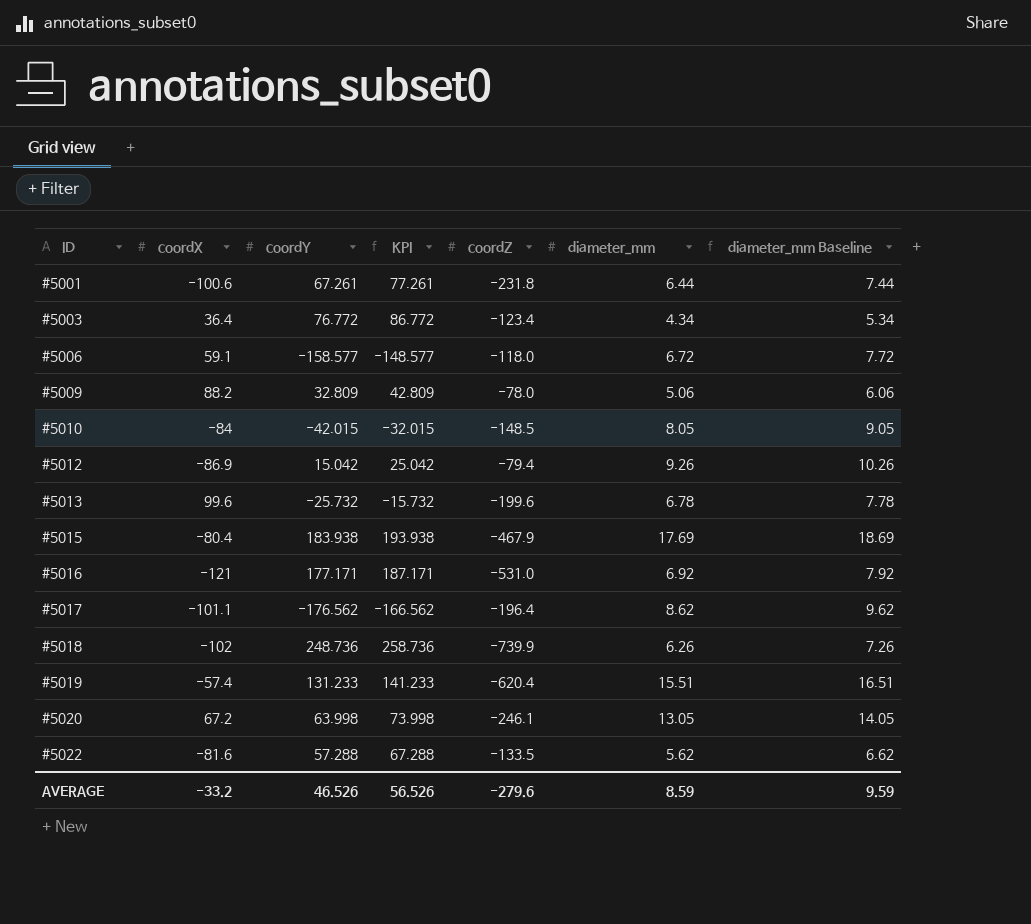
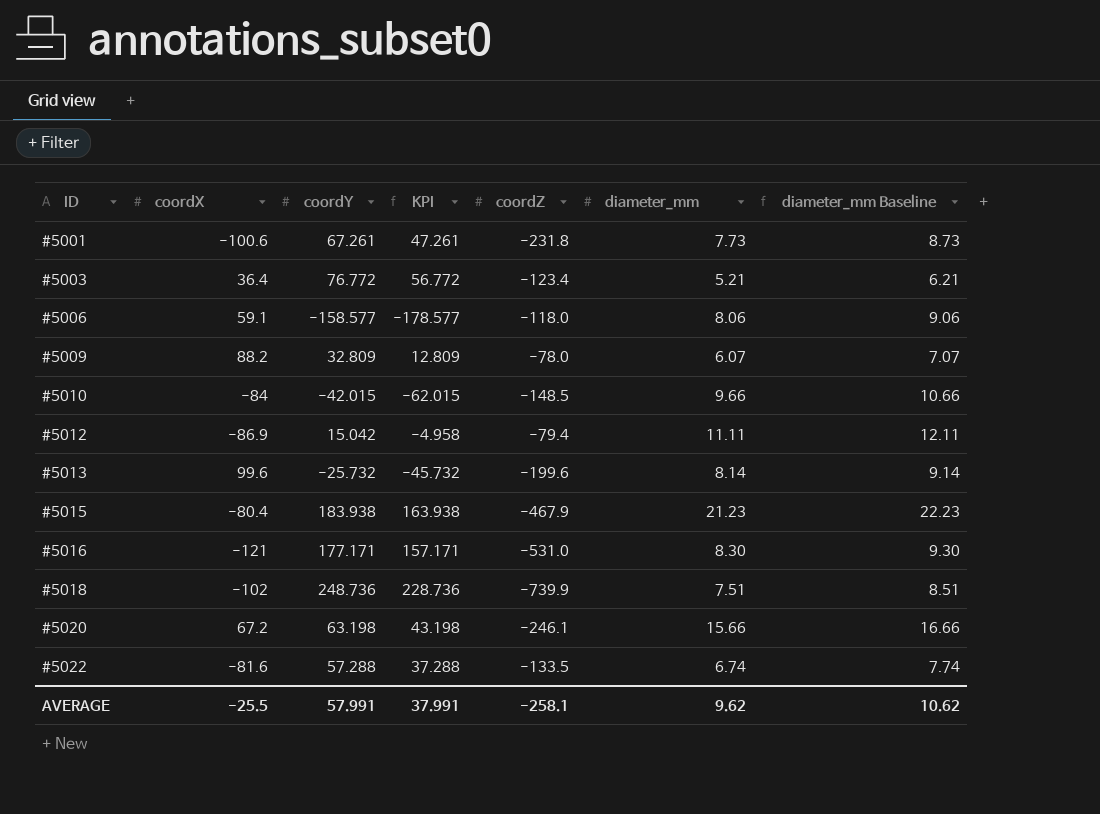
column KPI | formula: [coordY] + 10 -> [coordY] - 20
row #5017: -101.1 | -176.562 | -166.562 | -196.4 | 8.62 | 9.62 -> none
row #5019: -57.4 | 131.233 | 141.233 | -620.4 | 15.51 | 16.51 -> none
#5001 | diameter_mm: 6.44 -> 7.73
#5001 | diameter_mm Baseline: 7.44 -> 8.73
#5003 | diameter_mm: 4.34 -> 5.21
#5003 | diameter_mm Baseline: 5.34 -> 6.21
#5006 | diameter_mm: 6.72 -> 8.06
#5006 | diameter_mm Baseline: 7.72 -> 9.06
#5009 | diameter_mm: 5.06 -> 6.07
#5009 | diameter_mm Baseline: 6.06 -> 7.07
#5010 | diameter_mm: 8.05 -> 9.66
#5010 | diameter_mm Baseline: 9.05 -> 10.66
#5012 | diameter_mm: 9.26 -> 11.11
#5012 | diameter_mm Baseline: 10.26 -> 12.11
#5013 | diameter_mm: 6.78 -> 8.14
#5013 | diameter_mm Baseline: 7.78 -> 9.14
#5015 | diameter_mm: 17.69 -> 21.23
#5015 | diameter_mm Baseline: 18.69 -> 22.23
#5016 | diameter_mm: 6.92 -> 8.30
#5016 | diameter_mm Baseline: 7.92 -> 9.30
#5018 | diameter_mm: 6.26 -> 7.51
#5018 | diameter_mm Baseline: 7.26 -> 8.51
#5020 | coordY: 63.998 -> 63.198
#5020 | diameter_mm: 13.05 -> 15.66
#5020 | diameter_mm Baseline: 14.05 -> 16.66
#5022 | diameter_mm: 5.62 -> 6.74
#5022 | diameter_mm Baseline: 6.62 -> 7.74
AVERAGE | coordX: -33.2 -> -25.5
AVERAGE | coordY: 46.526 -> 57.991
AVERAGE | KPI: 56.526 -> 37.991
AVERAGE | coordZ: -279.6 -> -258.1
AVERAGE | diameter_mm: 8.59 -> 9.62
AVERAGE | diameter_mm Baseline: 9.59 -> 10.62

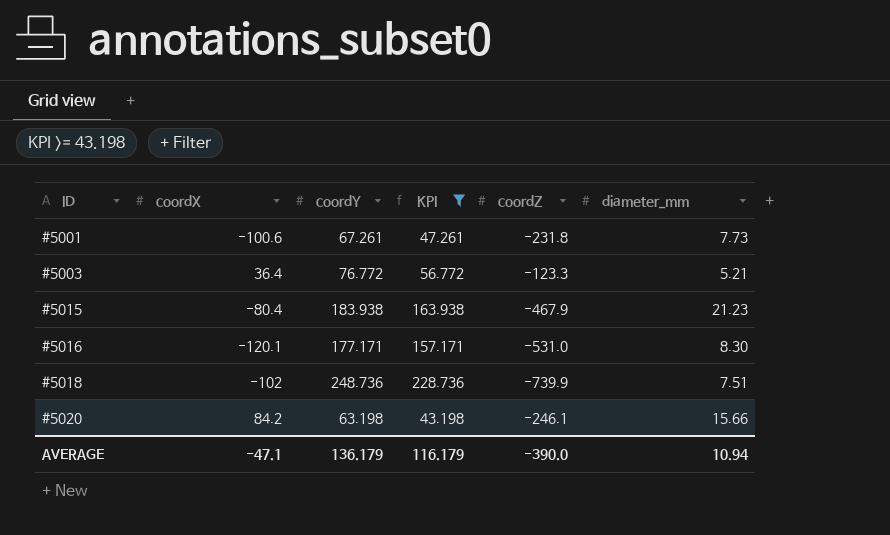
filter: none -> KPI >= 43.198
column diameter_mm Baseline | formula: [diameter_mm] + 1 -> none
#5003 | coordZ: -123.4 -> -123.3
#5016 | coordX: -121 -> -120.1
#5020 | coordX: 67.2 -> 84.2
AVERAGE | coordX: -25.5 -> -47.1
AVERAGE | coordY: 57.991 -> 136.179
AVERAGE | KPI: 37.991 -> 116.179
AVERAGE | coordZ: -258.1 -> -390.0
AVERAGE | diameter_mm: 9.62 -> 10.94

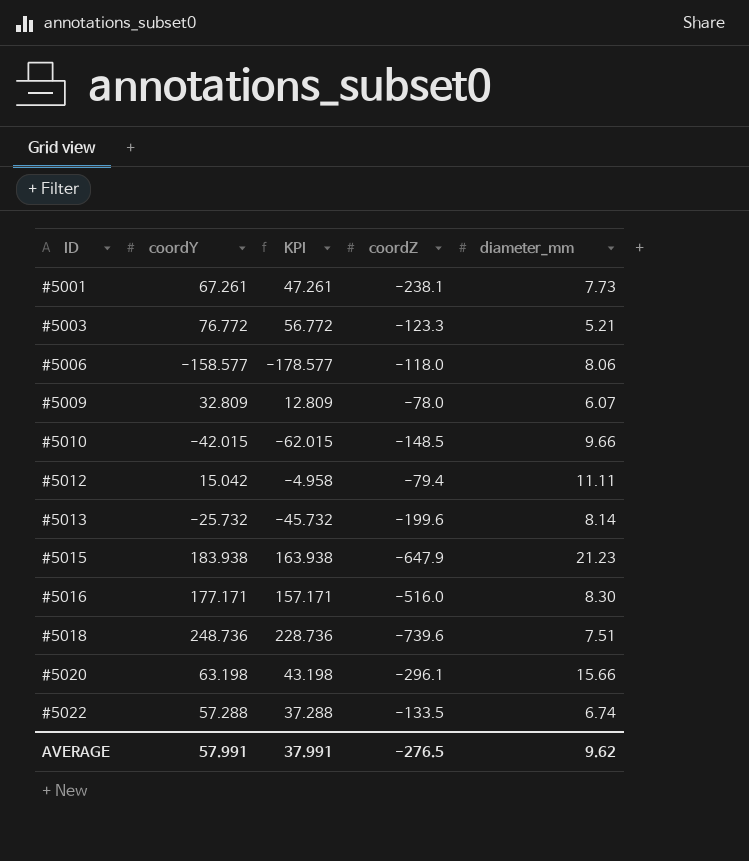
filter: KPI >= 43.198 -> none
column coordX | position: 2 -> none
#5001 | coordZ: -231.8 -> -238.1
#5015 | coordZ: -467.9 -> -647.9
#5016 | coordZ: -531.0 -> -516.0
#5018 | coordZ: -739.9 -> -739.6
#5020 | coordZ: -246.1 -> -296.1
AVERAGE | coordY: 136.179 -> 57.991
AVERAGE | KPI: 116.179 -> 37.991
AVERAGE | coordZ: -390.0 -> -276.5
AVERAGE | diameter_mm: 10.94 -> 9.62

